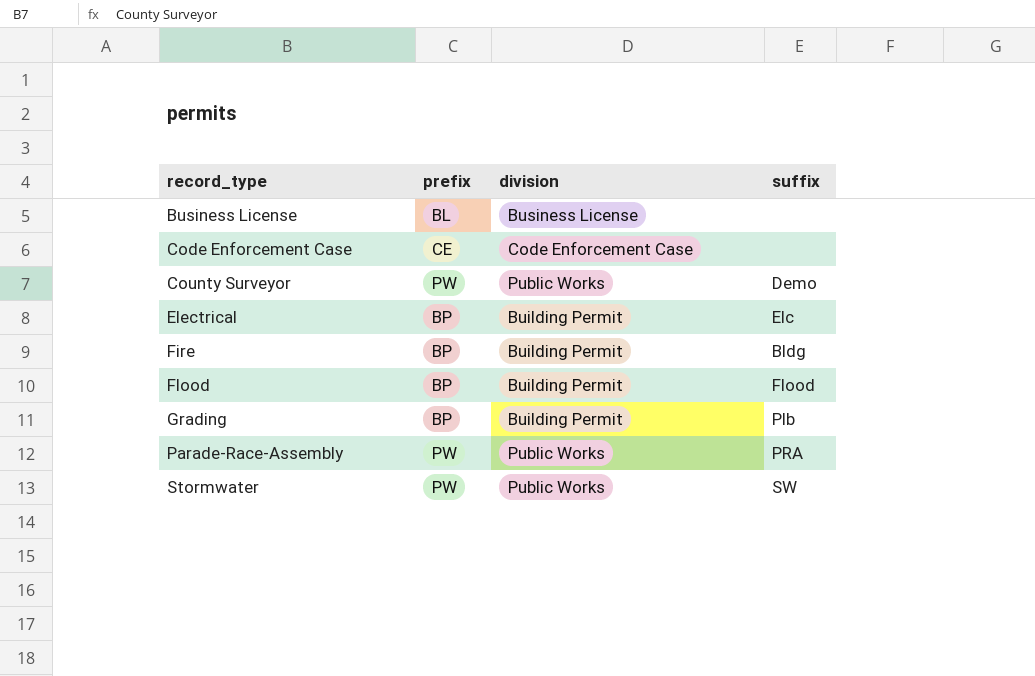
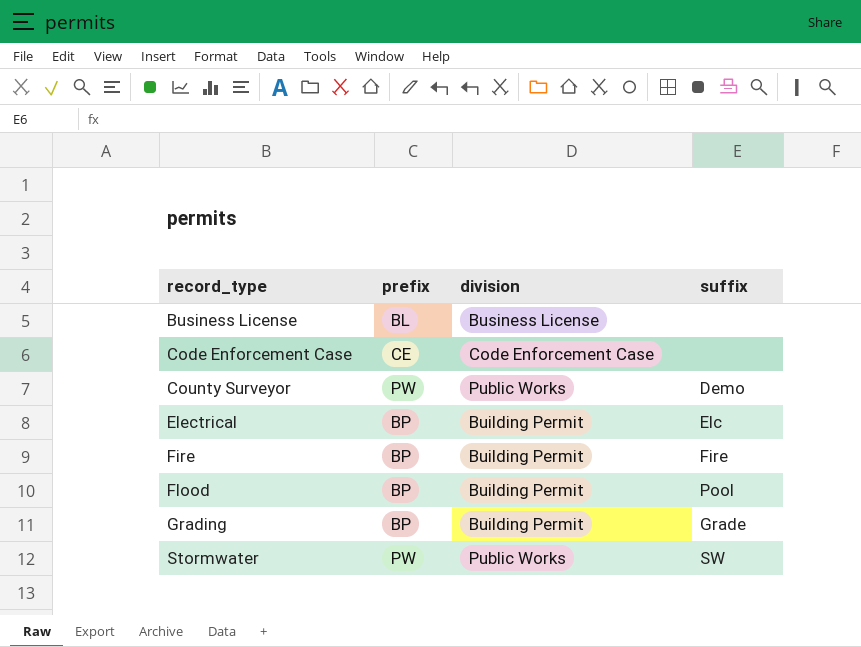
row Parade-Race-Assembly: PW | Public Works | PRA -> none
Fire | suffix: Bldg -> Fire
Flood | suffix: Flood -> Pool
Grading | suffix: Plb -> Grade

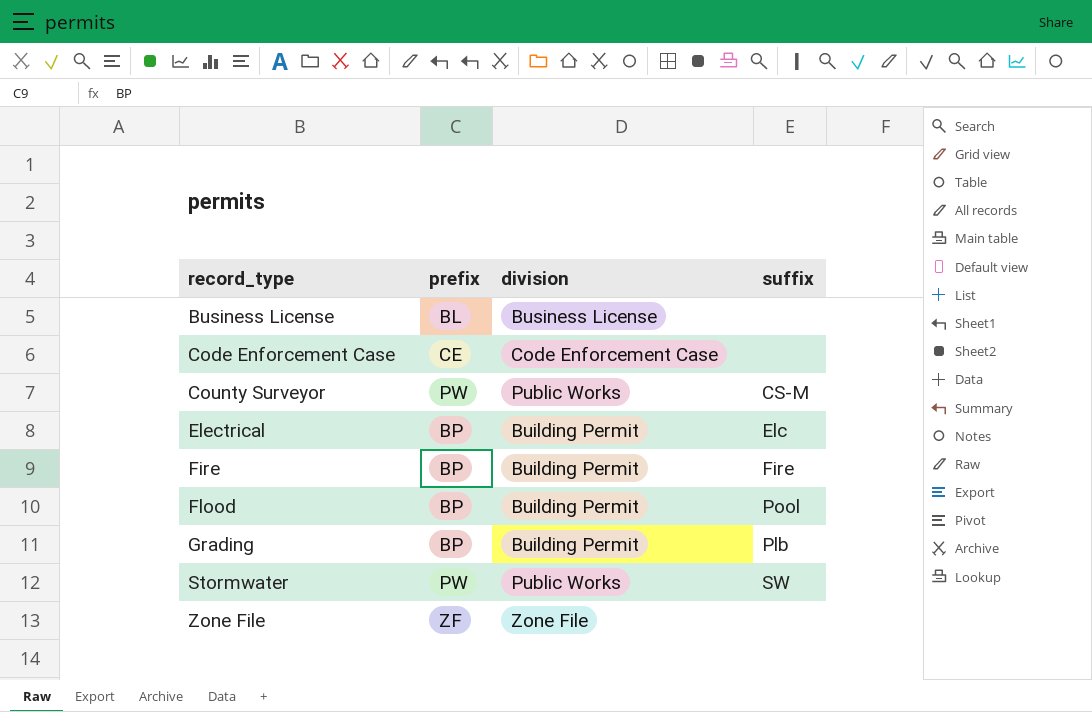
County Surveyor | suffix: Demo -> CS-M
Grading | suffix: Grade -> Plb
row Zone File: none -> ZF | Zone File | none

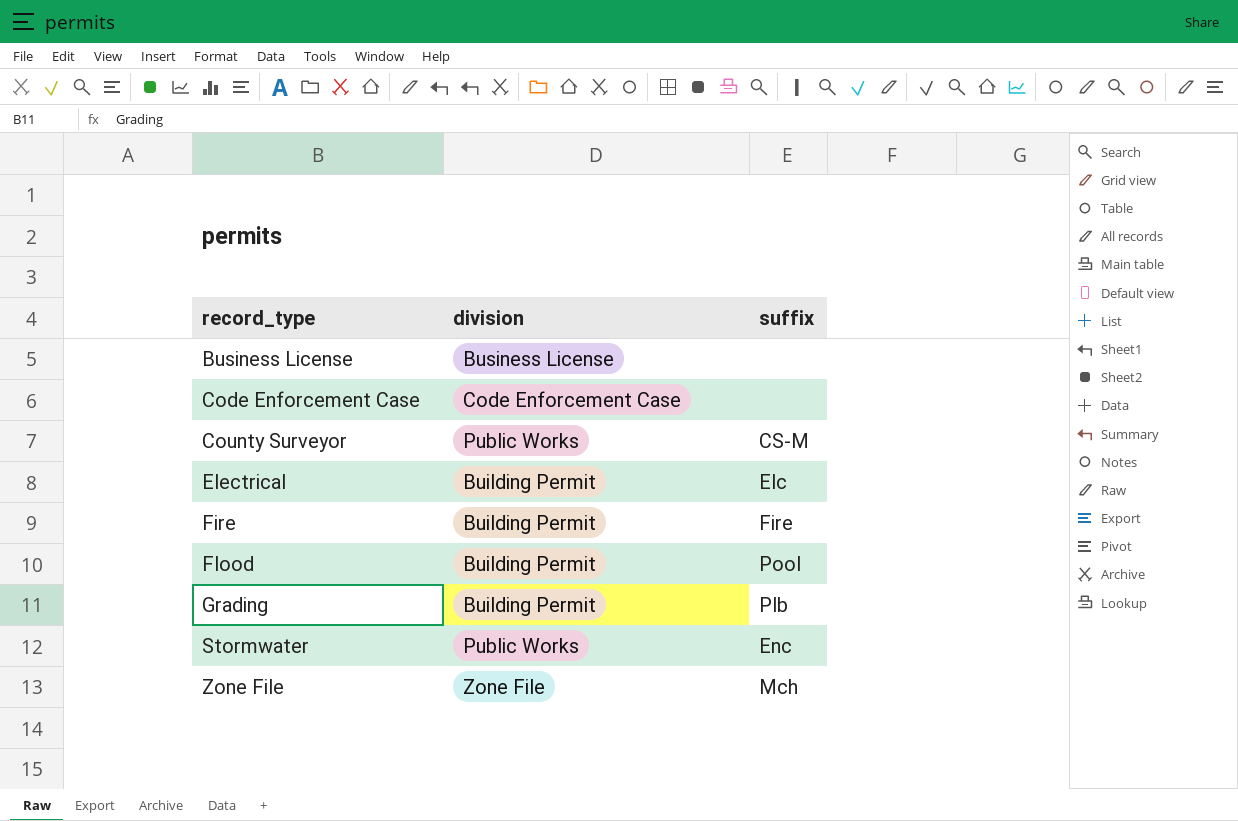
column prefix | position: 2 -> none
Stormwater | suffix: SW -> Enc
Zone File | suffix: none -> Mch

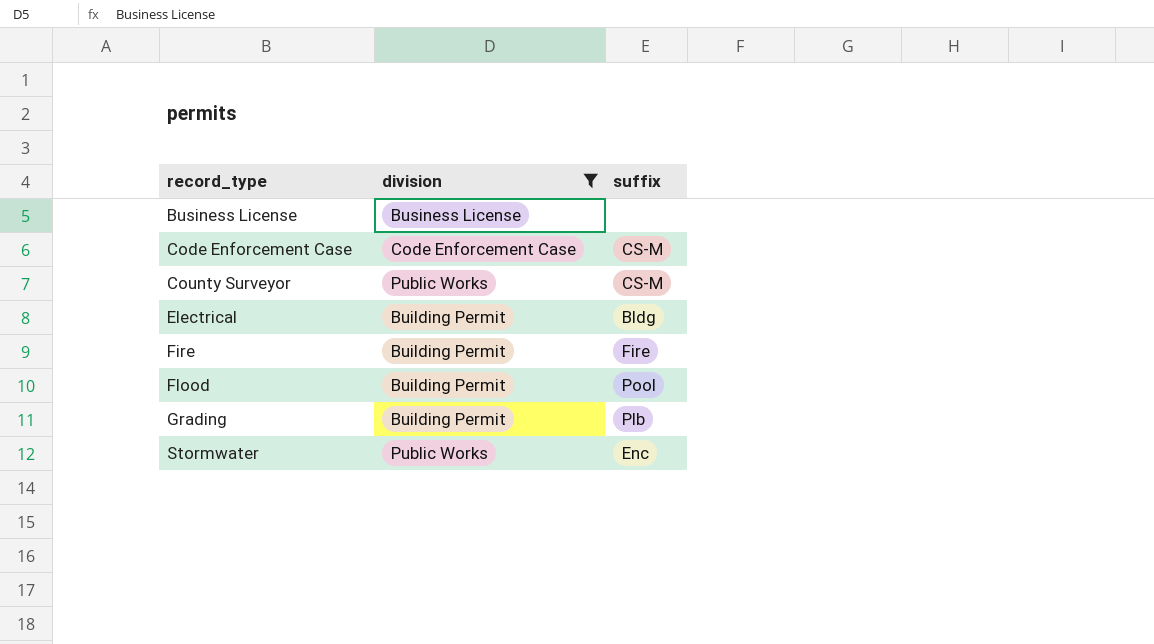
filter: none -> division != Zone File
Code Enforcement Case | suffix: none -> CS-M
Electrical | suffix: Elc -> Bldg

